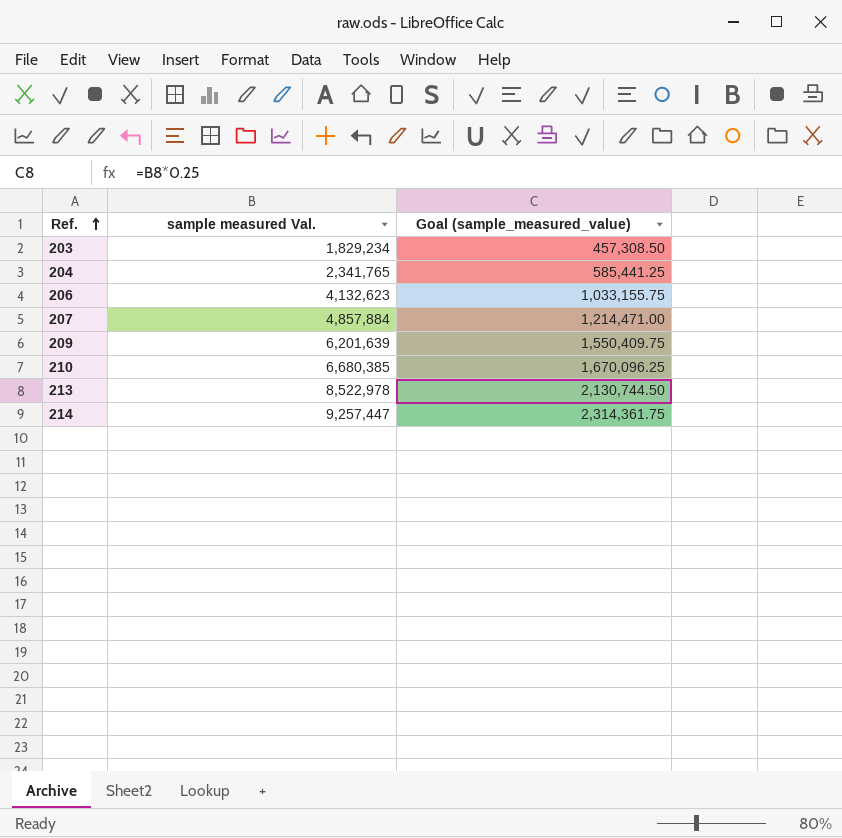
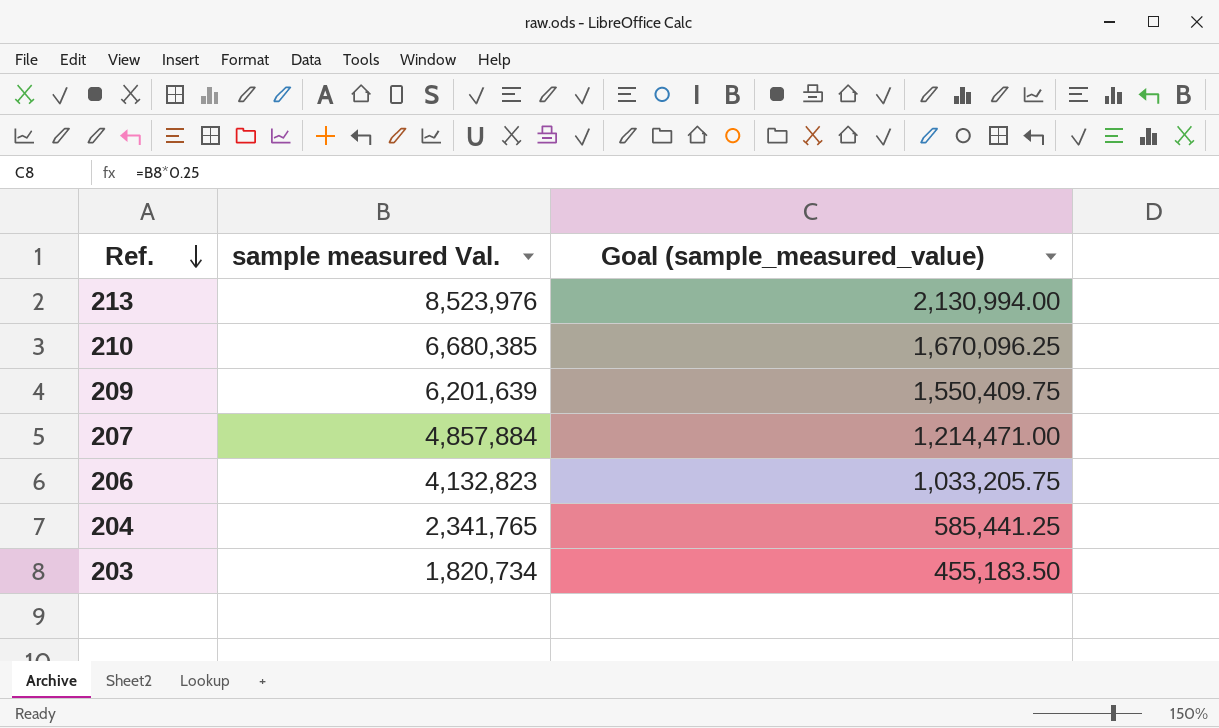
row order: Ref. ascending -> Ref. descending
row 214: 9,257,447 | 2,314,361.75 -> none
213 | sample measured Val.: 8,522,978 -> 8,523,976
213 | Goal (sample_measured_value): 2,130,744.50 -> 2,130,994.00
206 | sample measured Val.: 4,132,623 -> 4,132,823
206 | Goal (sample_measured_value): 1,033,155.75 -> 1,033,205.75
203 | sample measured Val.: 1,829,234 -> 1,820,734
203 | Goal (sample_measured_value): 457,308.50 -> 455,183.50

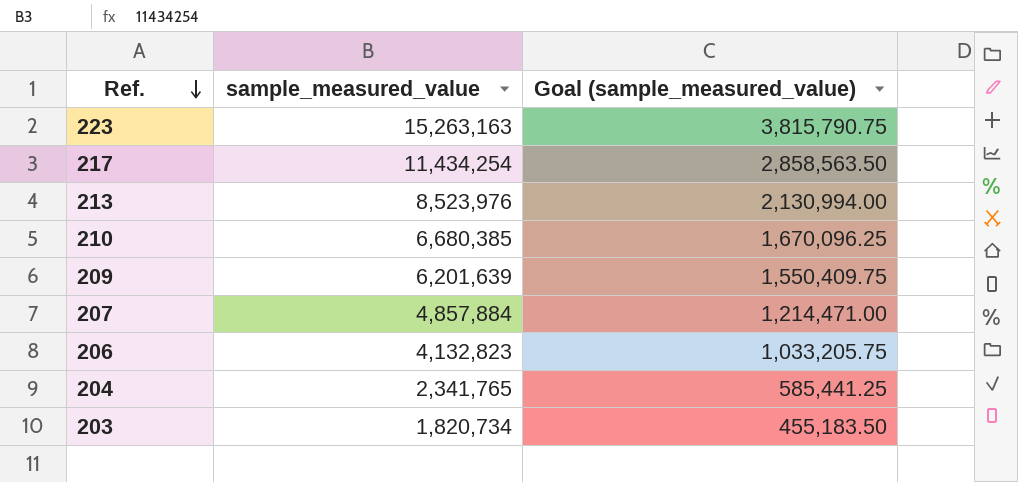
column name: sample measured Val. -> sample_measured_value
row 223: none -> 15,263,163 | 3,815,790.75
row 217: none -> 11,434,254 | 2,858,563.50

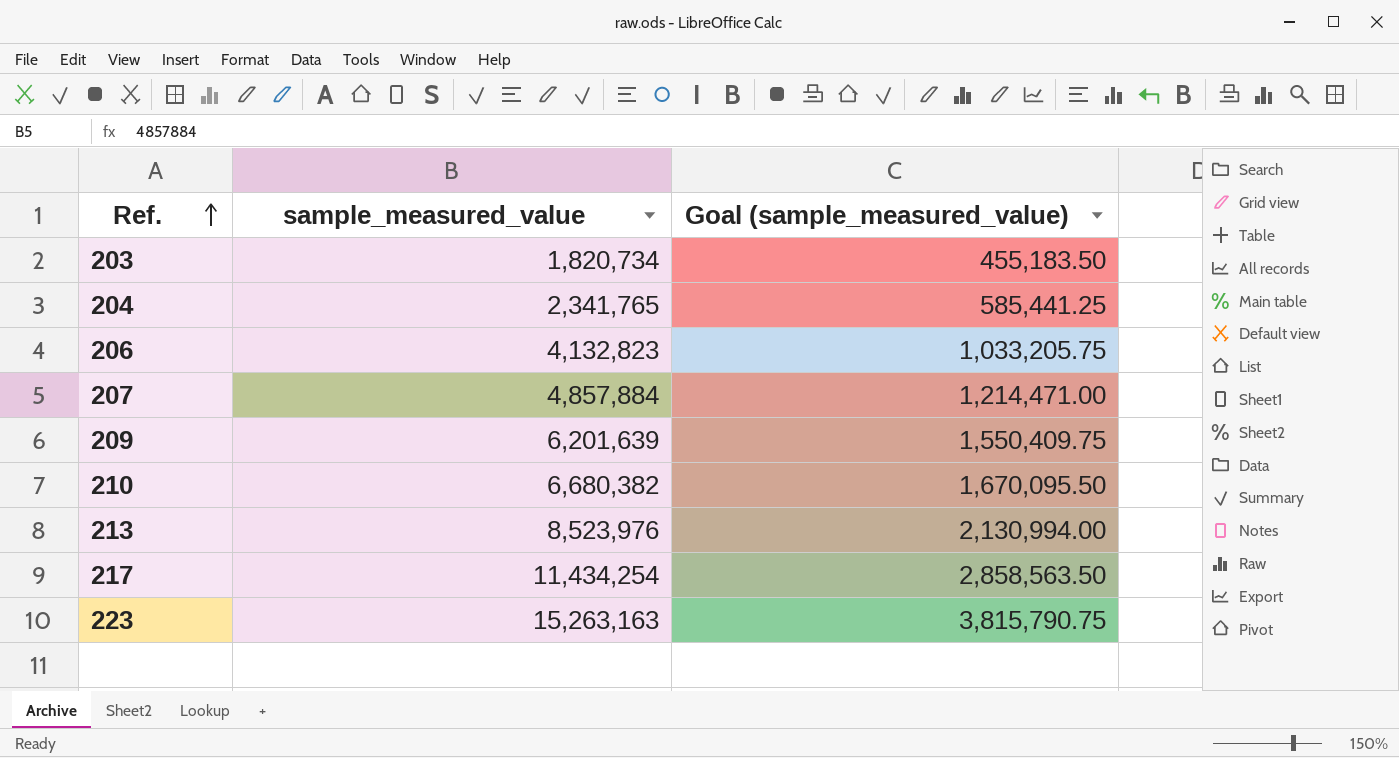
row order: Ref. descending -> Ref. ascending
210 | sample_measured_value: 6,680,385 -> 6,680,382
210 | Goal (sample_measured_value): 1,670,096.25 -> 1,670,095.50

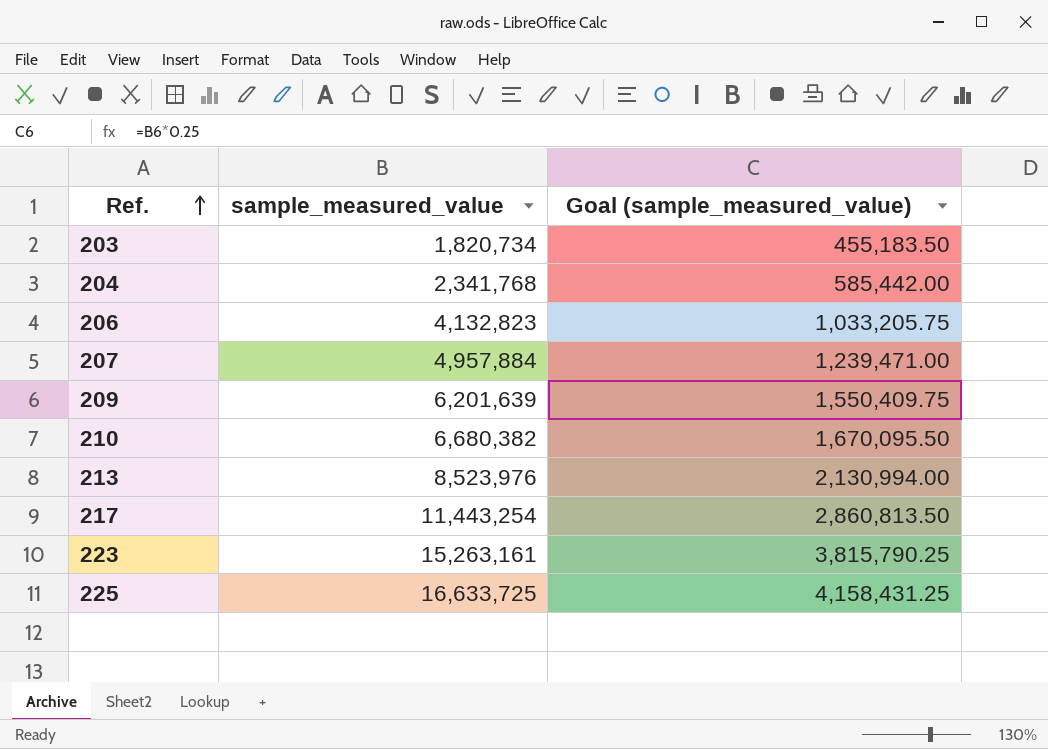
204 | sample_measured_value: 2,341,765 -> 2,341,768
204 | Goal (sample_measured_value): 585,441.25 -> 585,442.00
207 | sample_measured_value: 4,857,884 -> 4,957,884
207 | Goal (sample_measured_value): 1,214,471.00 -> 1,239,471.00
217 | sample_measured_value: 11,434,254 -> 11,443,254
217 | Goal (sample_measured_value): 2,858,563.50 -> 2,860,813.50
223 | sample_measured_value: 15,263,163 -> 15,263,161
223 | Goal (sample_measured_value): 3,815,790.75 -> 3,815,790.25
row 225: none -> 16,633,725 | 4,158,431.25

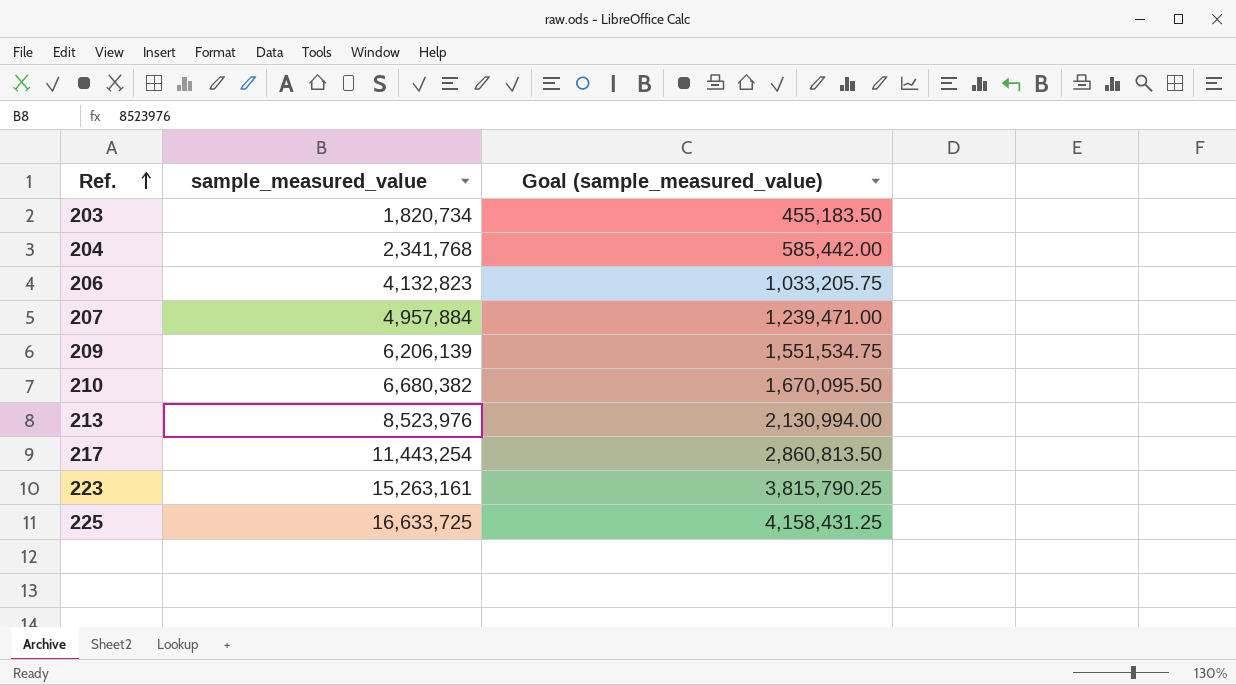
209 | sample_measured_value: 6,201,639 -> 6,206,139
209 | Goal (sample_measured_value): 1,550,409.75 -> 1,551,534.75

